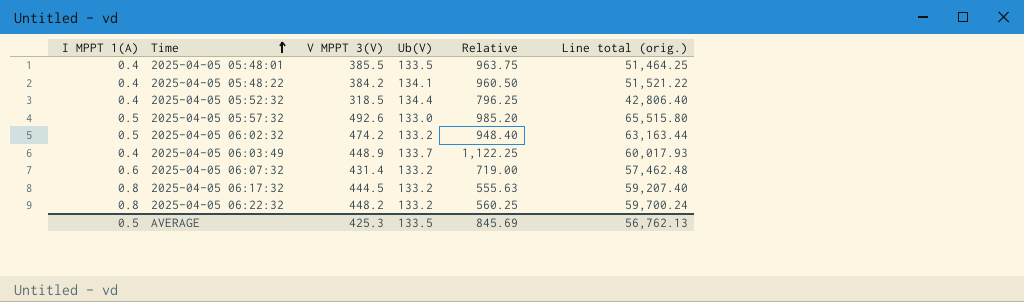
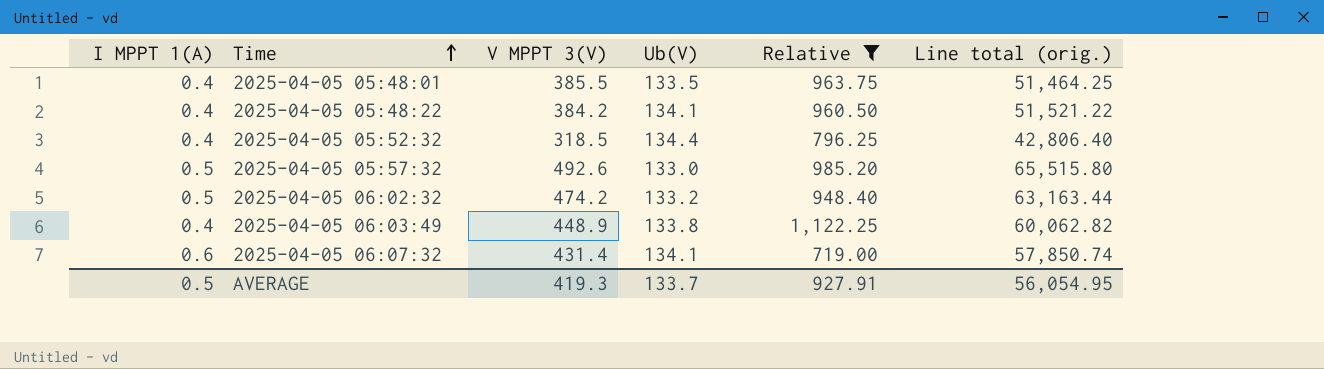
filter: none -> Relative >= 719.00
2025-04-05 06:03:49 | Ub(V): 133.7 -> 133.8
2025-04-05 06:03:49 | Line total (orig.): 60,017.93 -> 60,062.82
2025-04-05 06:07:32 | Ub(V): 133.2 -> 134.1
2025-04-05 06:07:32 | Line total (orig.): 57,462.48 -> 57,850.74
AVERAGE | V MPPT 3(V): 425.3 -> 419.3
AVERAGE | Ub(V): 133.5 -> 133.7
AVERAGE | Relative: 845.69 -> 927.91
AVERAGE | Line total (orig.): 56,762.13 -> 56,054.95

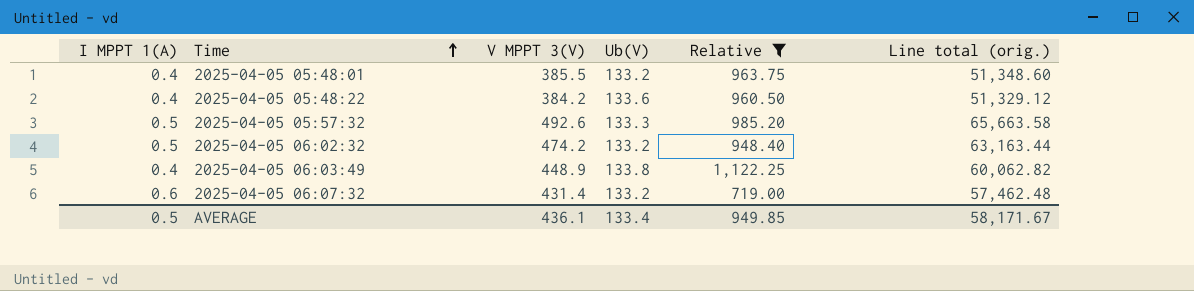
row 2025-04-05 05:52:32: 0.4 | 318.5 | 134.4 | 796.25 | 42,806.40 -> none
2025-04-05 05:48:01 | Ub(V): 133.5 -> 133.2
2025-04-05 05:48:01 | Line total (orig.): 51,464.25 -> 51,348.60
2025-04-05 05:48:22 | Ub(V): 134.1 -> 133.6
2025-04-05 05:48:22 | Line total (orig.): 51,521.22 -> 51,329.12
2025-04-05 05:57:32 | Ub(V): 133.0 -> 133.3
2025-04-05 05:57:32 | Line total (orig.): 65,515.80 -> 65,663.58
2025-04-05 06:07:32 | Ub(V): 134.1 -> 133.2
2025-04-05 06:07:32 | Line total (orig.): 57,850.74 -> 57,462.48
AVERAGE | V MPPT 3(V): 419.3 -> 436.1
AVERAGE | Ub(V): 133.7 -> 133.4
AVERAGE | Relative: 927.91 -> 949.85
AVERAGE | Line total (orig.): 56,054.95 -> 58,171.67

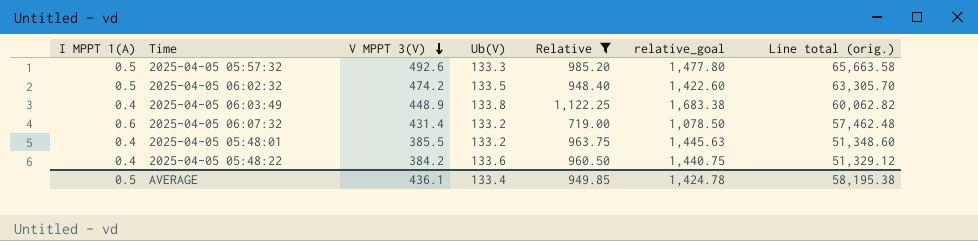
row order: Time ascending -> V MPPT 3(V) descending
column relative_goal | formula: none -> [Relative] * 1.5
2025-04-05 06:02:32 | Ub(V): 133.2 -> 133.5
2025-04-05 06:02:32 | Line total (orig.): 63,163.44 -> 63,305.70
AVERAGE | Line total (orig.): 58,171.67 -> 58,195.38

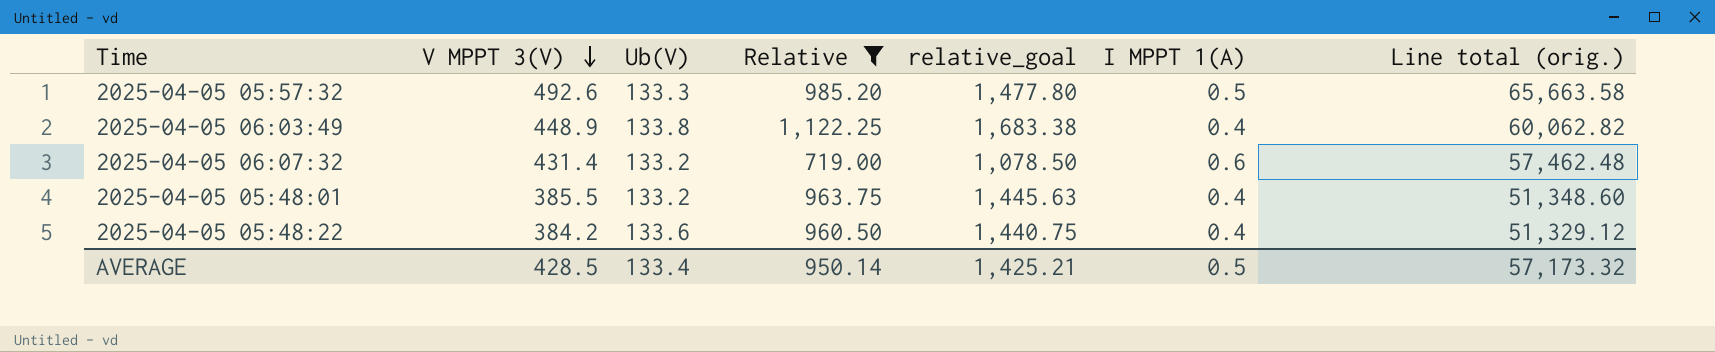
column I MPPT 1(A) | position: 1 -> 6
row 2025-04-05 06:02:32: 0.5 | 474.2 | 133.5 | 948.40 | 1,422.60 | 63,305.70 -> none
AVERAGE | V MPPT 3(V): 436.1 -> 428.5
AVERAGE | Relative: 949.85 -> 950.14
AVERAGE | relative_goal: 1,424.78 -> 1,425.21
AVERAGE | Line total (orig.): 58,195.38 -> 57,173.32

